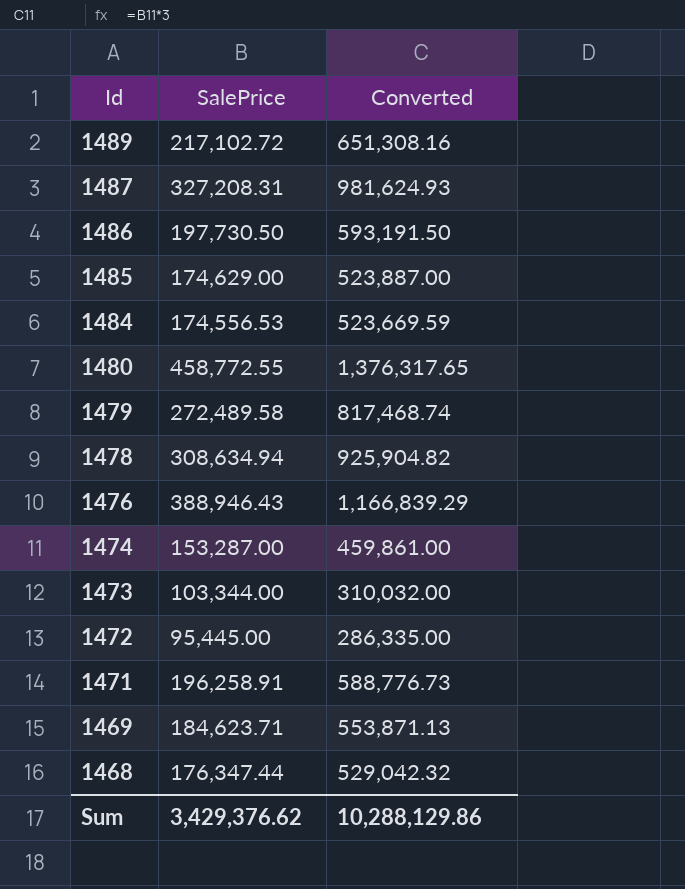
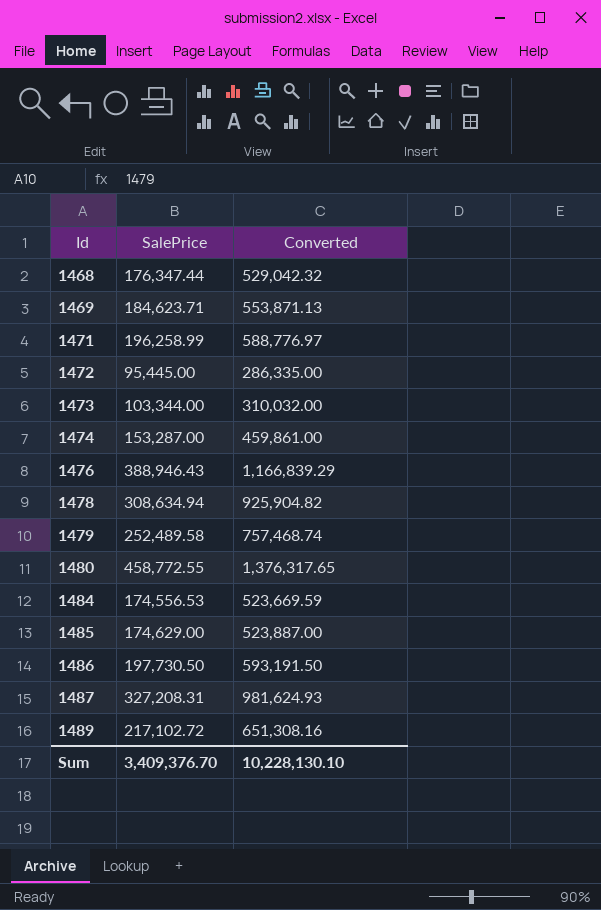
row order: Id descending -> Id ascending
1471 | SalePrice: 196,258.91 -> 196,258.99
1471 | Converted: 588,776.73 -> 588,776.97
1479 | SalePrice: 272,489.58 -> 252,489.58
1479 | Converted: 817,468.74 -> 757,468.74
Sum | SalePrice: 3,429,376.62 -> 3,409,376.70
Sum | Converted: 10,288,129.86 -> 10,228,130.10

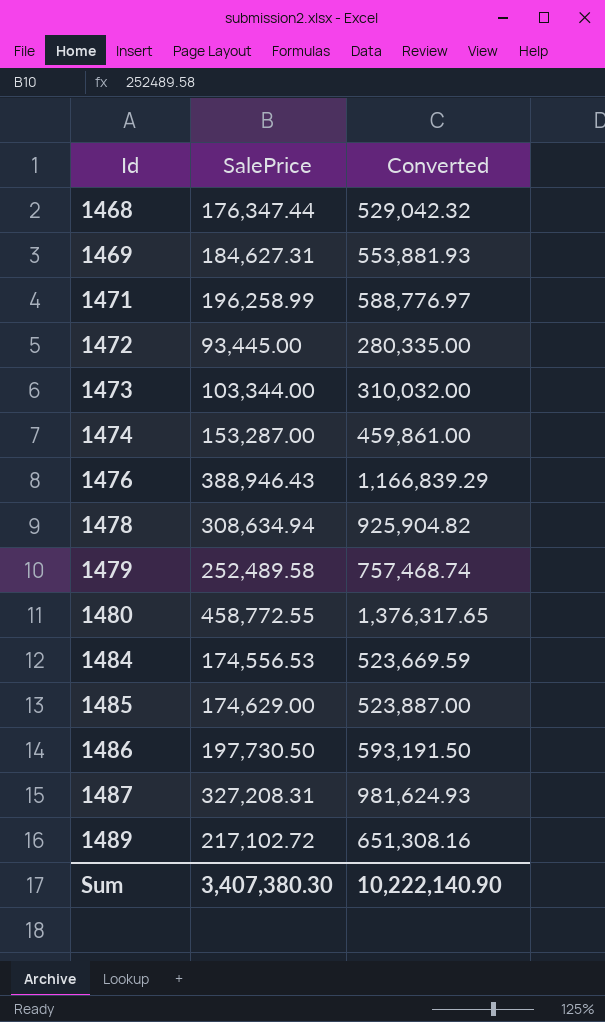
1469 | SalePrice: 184,623.71 -> 184,627.31
1469 | Converted: 553,871.13 -> 553,881.93
1472 | SalePrice: 95,445.00 -> 93,445.00
1472 | Converted: 286,335.00 -> 280,335.00
Sum | SalePrice: 3,409,376.70 -> 3,407,380.30
Sum | Converted: 10,228,130.10 -> 10,222,140.90

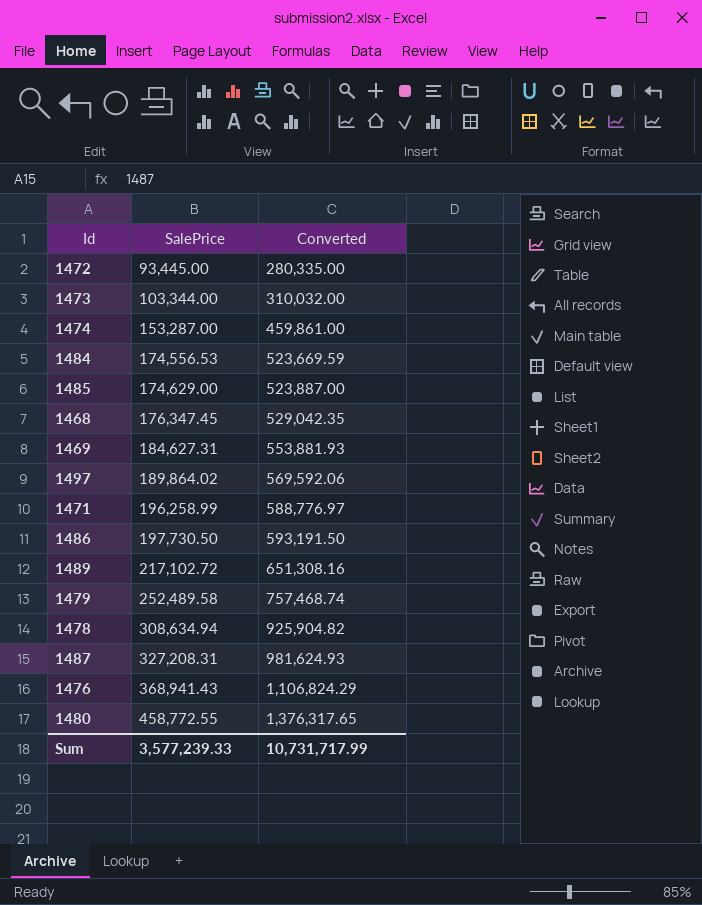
row order: Id ascending -> SalePrice ascending
1468 | SalePrice: 176,347.44 -> 176,347.45
1468 | Converted: 529,042.32 -> 529,042.35
row 1497: none -> 189,864.02 | 569,592.06
1476 | SalePrice: 388,946.43 -> 368,941.43
1476 | Converted: 1,166,839.29 -> 1,106,824.29
Sum | SalePrice: 3,407,380.30 -> 3,577,239.33
Sum | Converted: 10,222,140.90 -> 10,731,717.99

